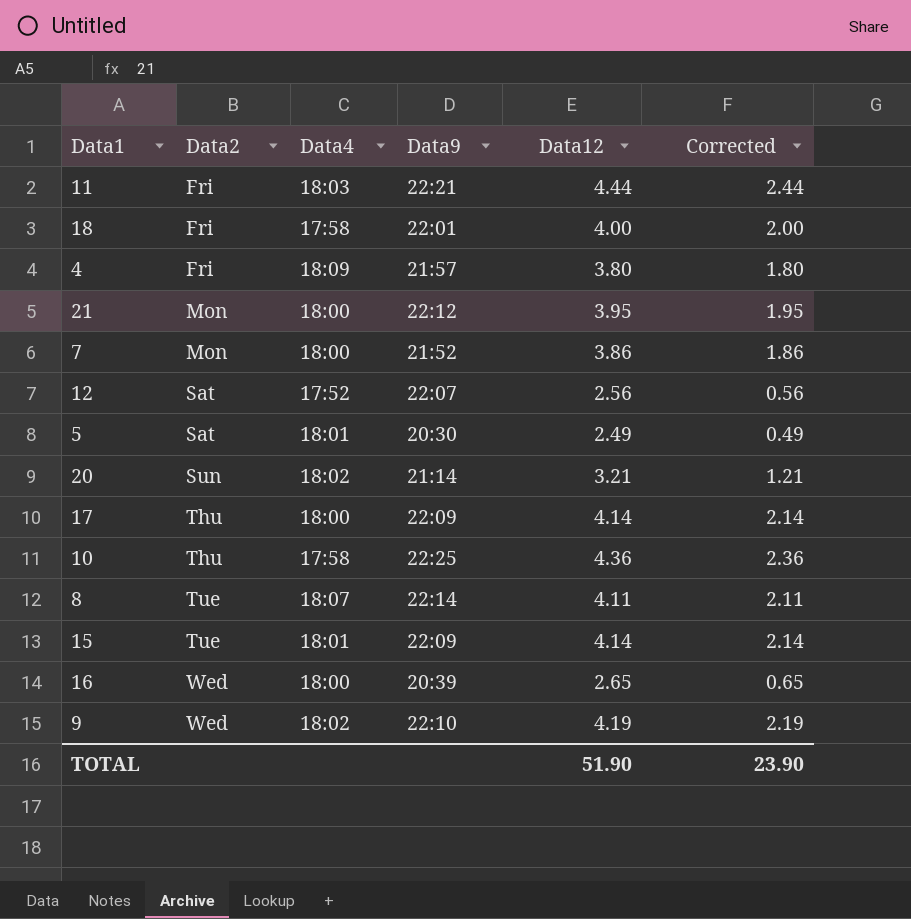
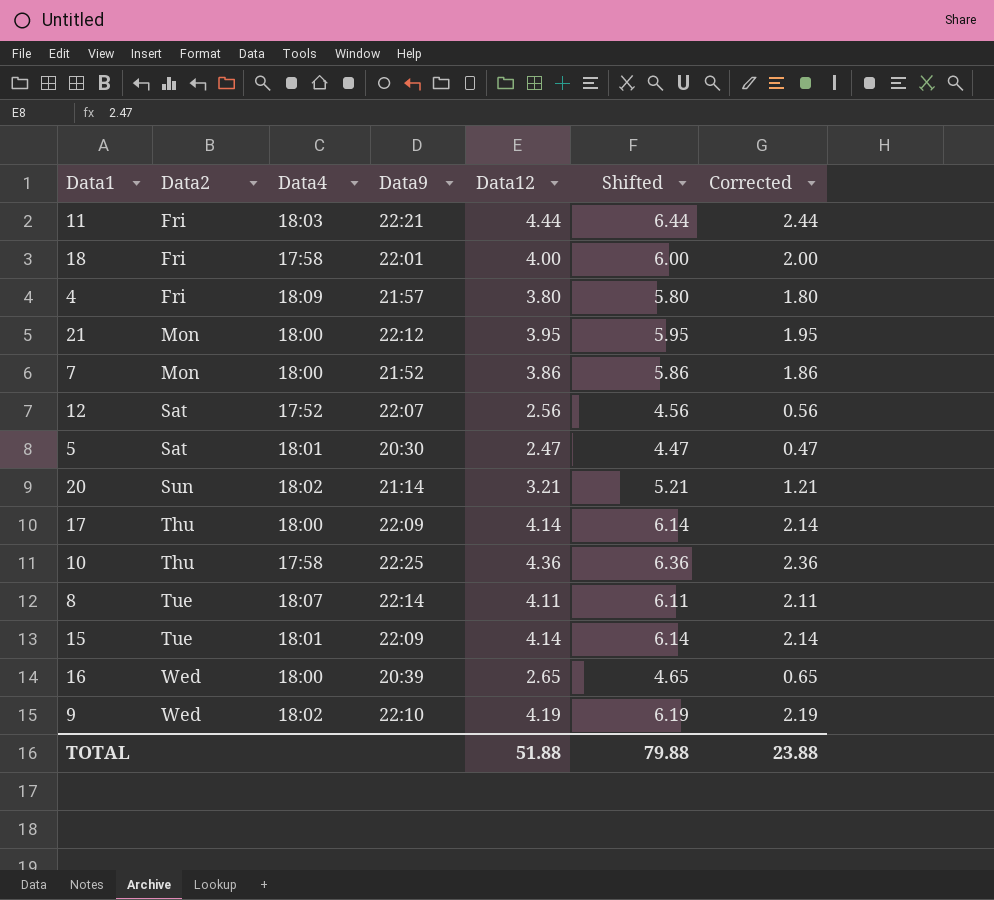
column Shifted | formula: none -> [Data12] + 2
5 | Data12: 2.49 -> 2.47
5 | Corrected: 0.49 -> 0.47
TOTAL | Data12: 51.90 -> 51.88
TOTAL | Corrected: 23.90 -> 23.88

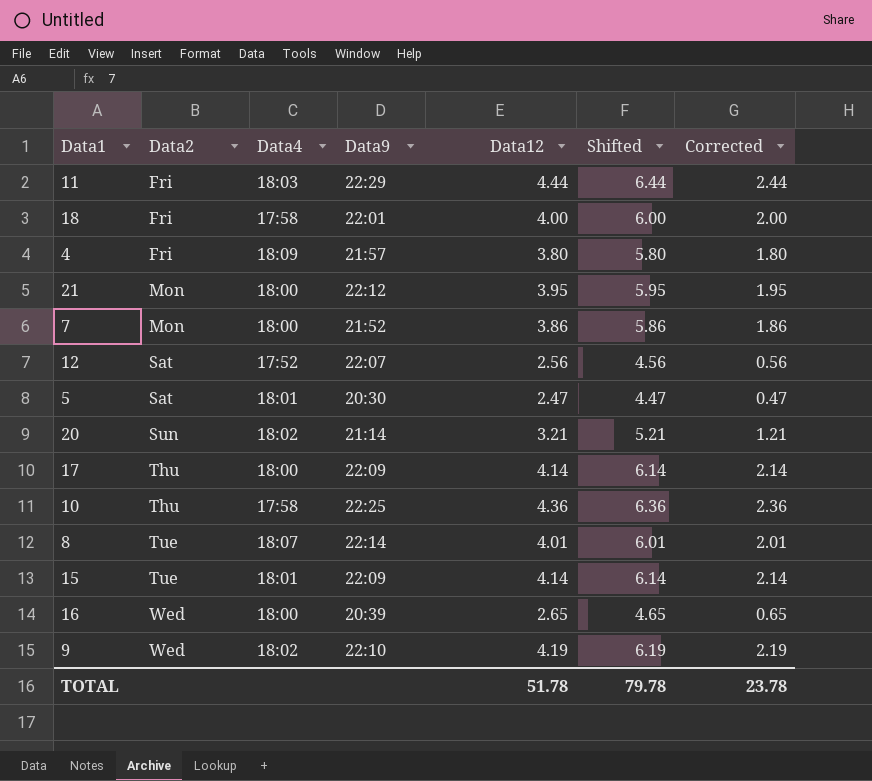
11 | Data9: 22:21 -> 22:29
8 | Data12: 4.11 -> 4.01
8 | Shifted: 6.11 -> 6.01
8 | Corrected: 2.11 -> 2.01
TOTAL | Data12: 51.88 -> 51.78
TOTAL | Shifted: 79.88 -> 79.78
TOTAL | Corrected: 23.88 -> 23.78

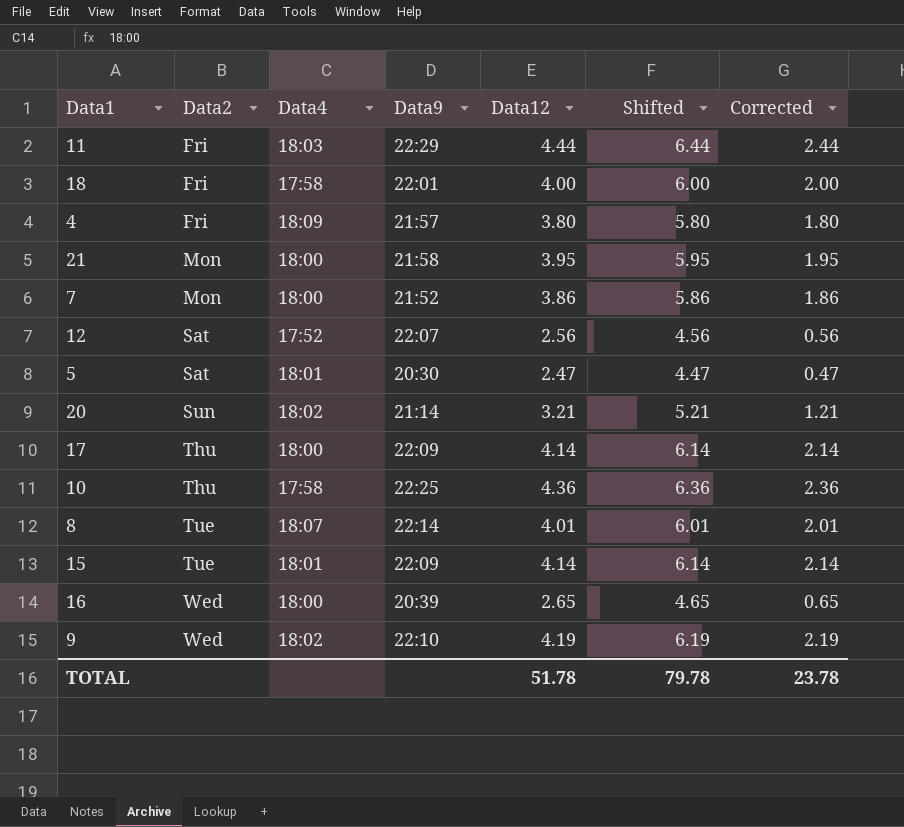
21 | Data9: 22:12 -> 21:58

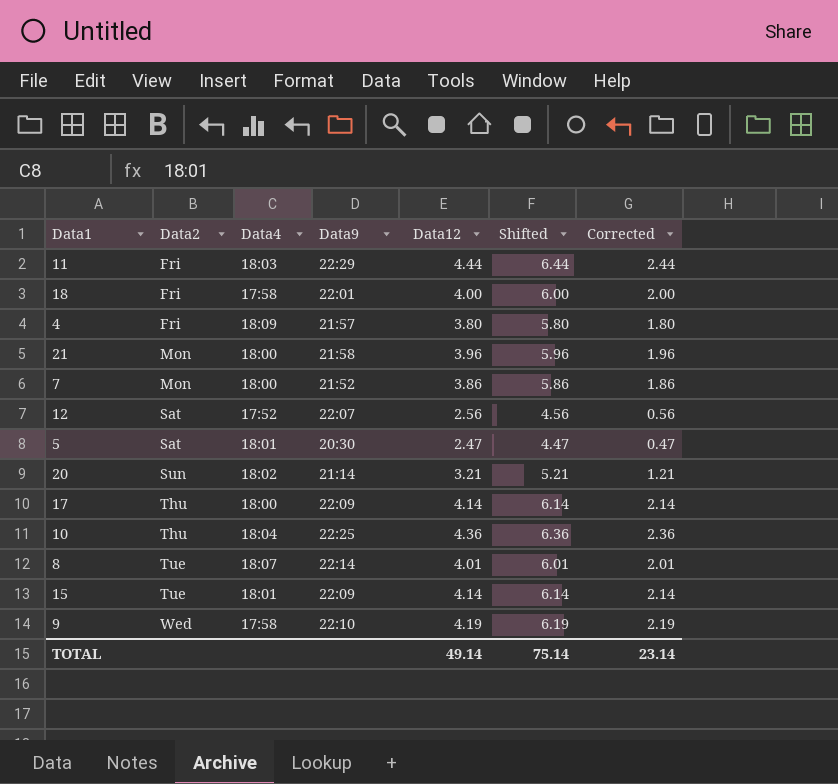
row 16: Wed | 18:00 | 20:39 | 2.65 | 4.65 | 0.65 -> none
21 | Data12: 3.95 -> 3.96
21 | Shifted: 5.95 -> 5.96
21 | Corrected: 1.95 -> 1.96
10 | Data4: 17:58 -> 18:04
9 | Data4: 18:02 -> 17:58
TOTAL | Data12: 51.78 -> 49.14
TOTAL | Shifted: 79.78 -> 75.14
TOTAL | Corrected: 23.78 -> 23.14

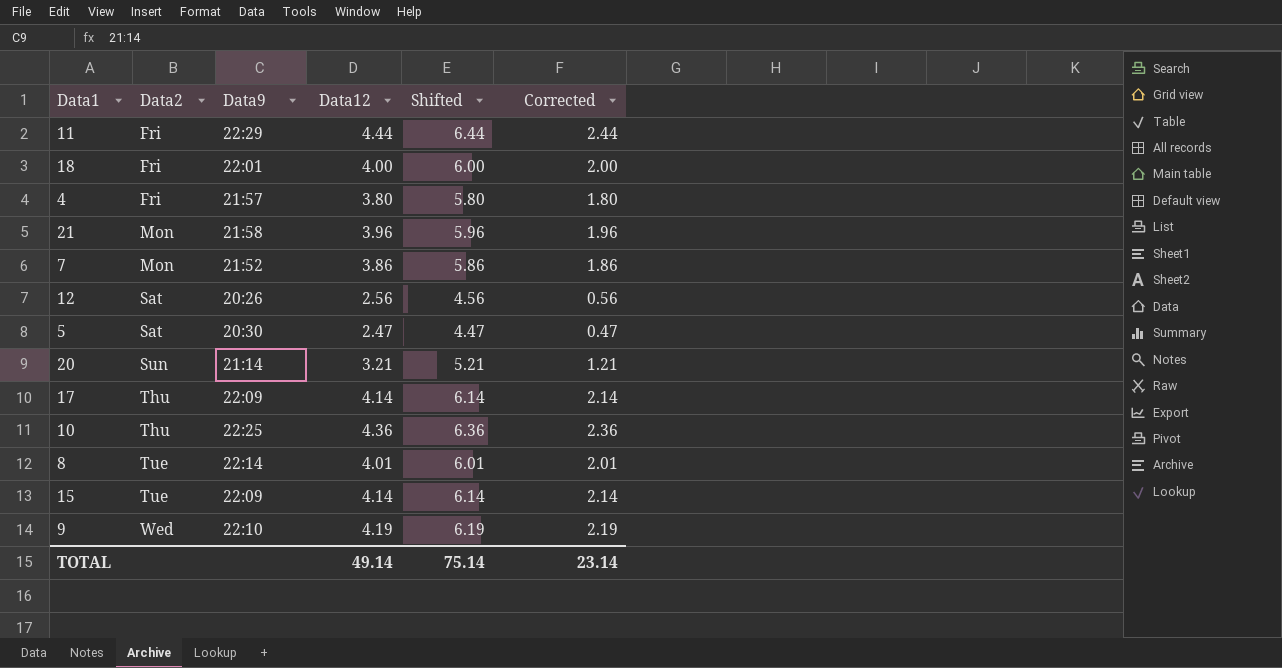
column Data4 | position: 3 -> none
12 | Data9: 22:07 -> 20:26

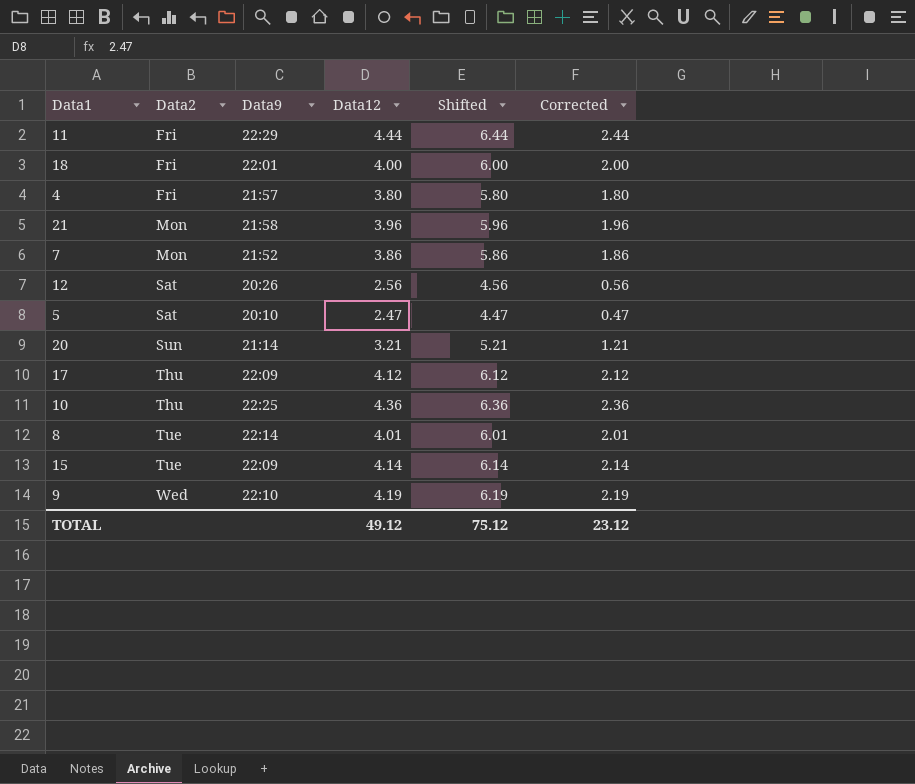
5 | Data9: 20:30 -> 20:10
17 | Data12: 4.14 -> 4.12
17 | Shifted: 6.14 -> 6.12
17 | Corrected: 2.14 -> 2.12
TOTAL | Data12: 49.14 -> 49.12
TOTAL | Shifted: 75.14 -> 75.12
TOTAL | Corrected: 23.14 -> 23.12

